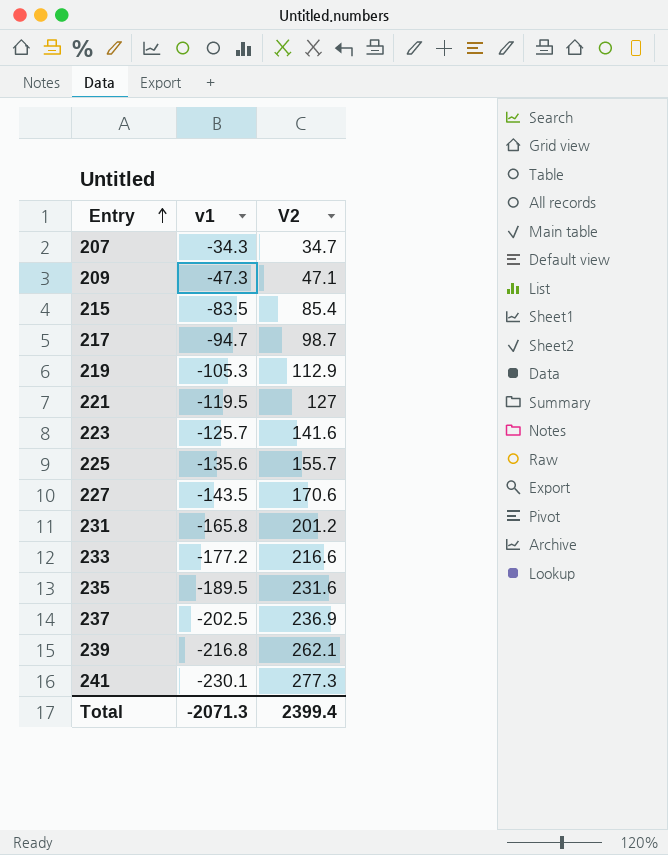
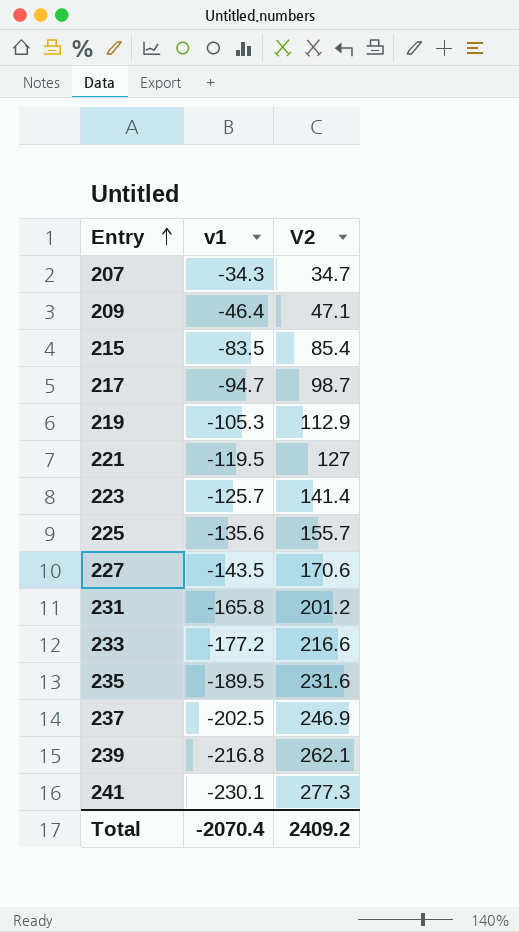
209 | v1: -47.3 -> -46.4
223 | V2: 141.6 -> 141.4
237 | V2: 236.9 -> 246.9
Total | v1: -2071.3 -> -2070.4
Total | V2: 2399.4 -> 2409.2

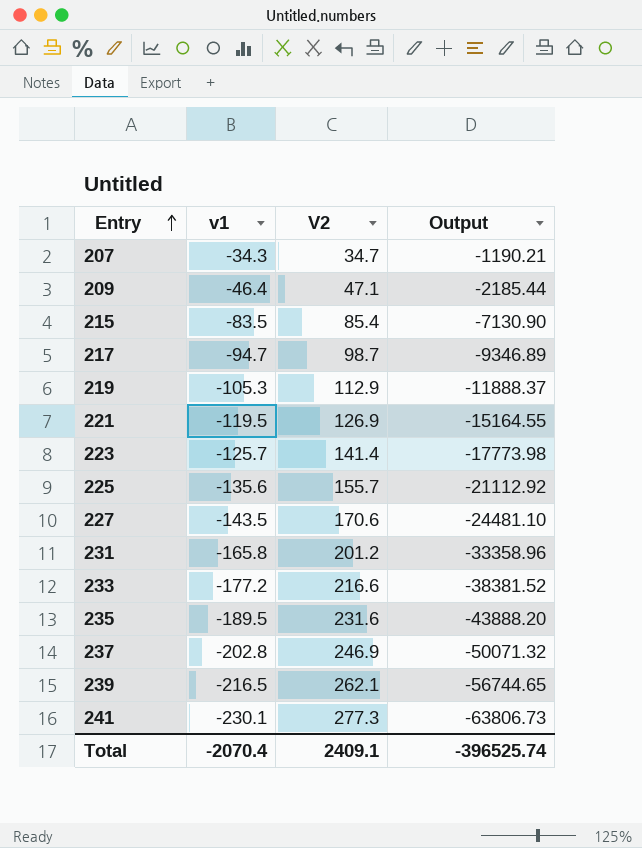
column Output | formula: none -> [v1] * [V2]
221 | V2: 127 -> 126.9
237 | v1: -202.5 -> -202.8
239 | v1: -216.8 -> -216.5
Total | V2: 2409.2 -> 2409.1

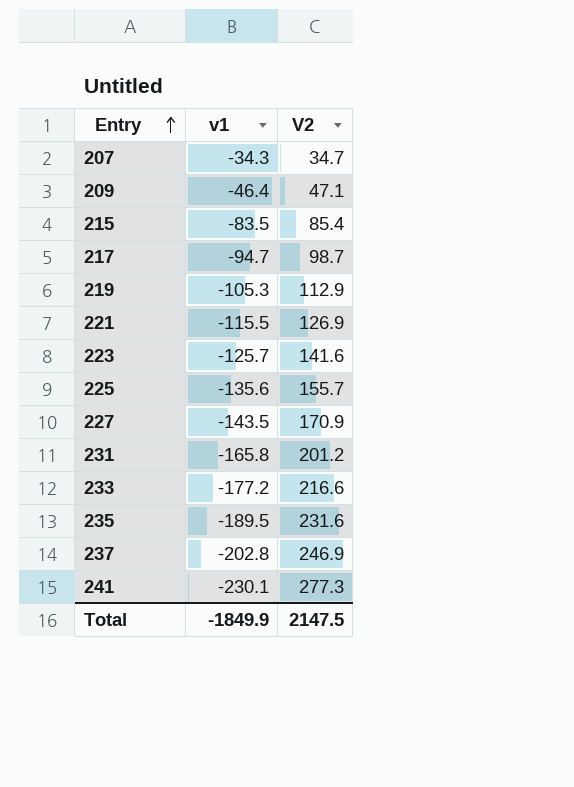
column Output | formula: [v1] * [V2] -> none
row 239: -216.5 | 262.1 | -56744.65 -> none
221 | v1: -119.5 -> -115.5
223 | V2: 141.4 -> 141.6
227 | V2: 170.6 -> 170.9
Total | v1: -2070.4 -> -1849.9
Total | V2: 2409.1 -> 2147.5

